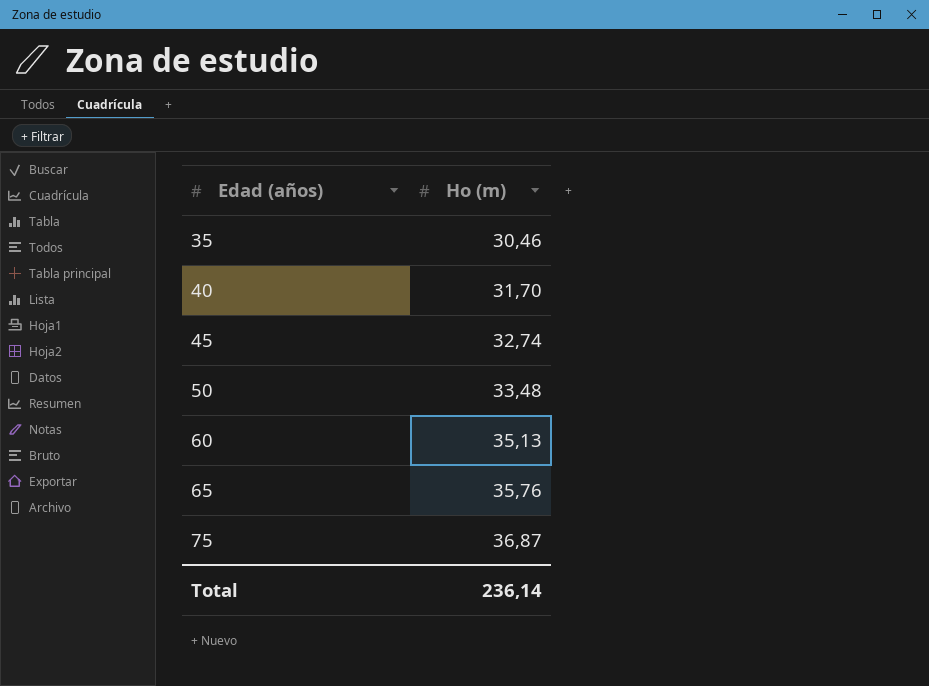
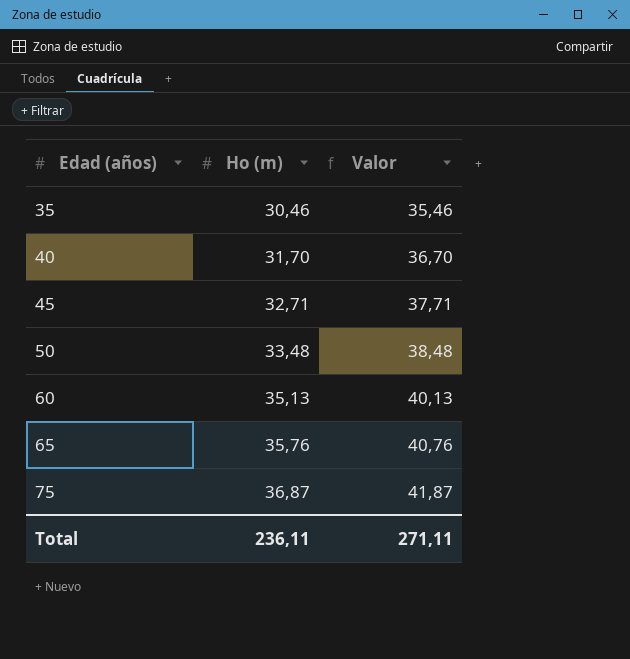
column Valor | formula: none -> [Ho (m)] + 5
45 | Ho (m): 32,74 -> 32,71
Total | Ho (m): 236,14 -> 236,11

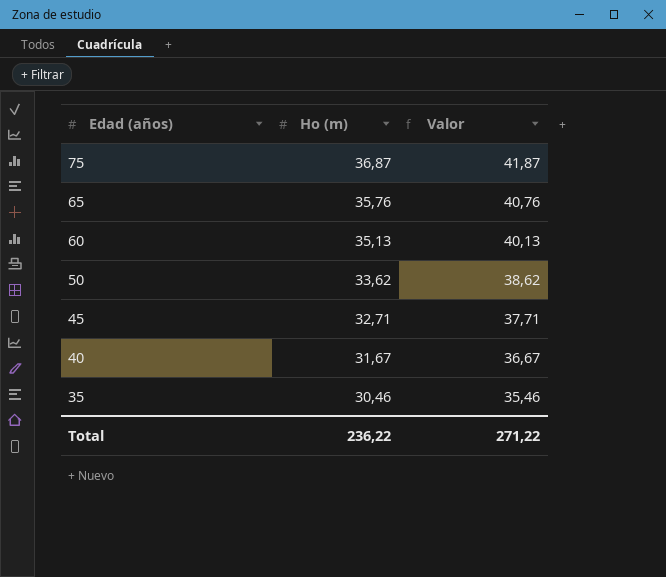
row order: Edad (años) ascending -> Edad (años) descending
50 | Ho (m): 33,48 -> 33,62
50 | Valor: 38,48 -> 38,62
40 | Ho (m): 31,70 -> 31,67
40 | Valor: 36,70 -> 36,67
Total | Ho (m): 236,11 -> 236,22
Total | Valor: 271,11 -> 271,22

